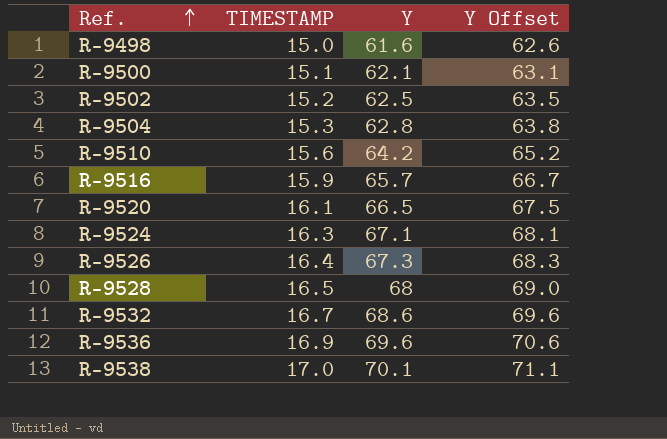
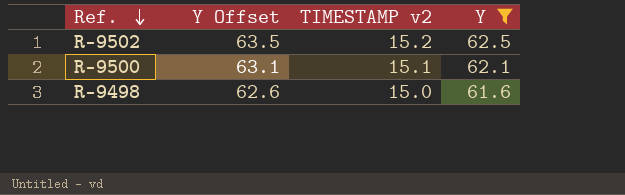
filter: none -> Y <= 62.5
row order: Ref. ascending -> Ref. descending
column Y Offset | position: 4 -> 2
column name: TIMESTAMP -> TIMESTAMP v2

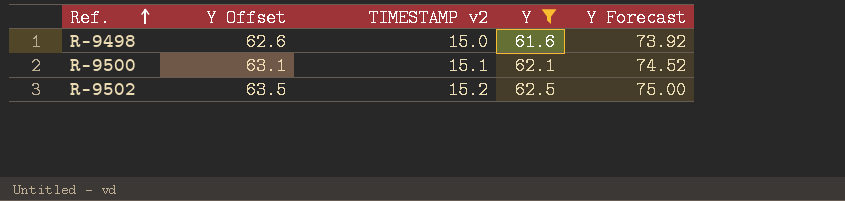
row order: Ref. descending -> Ref. ascending
column Y Forecast | formula: none -> [Y] * 1.2

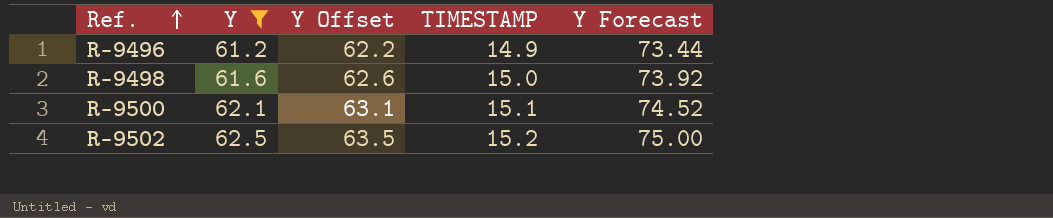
column Y | position: 4 -> 2
column name: TIMESTAMP v2 -> TIMESTAMP
row R-9496: none -> 61.2 | 62.2 | 14.9 | 73.44

